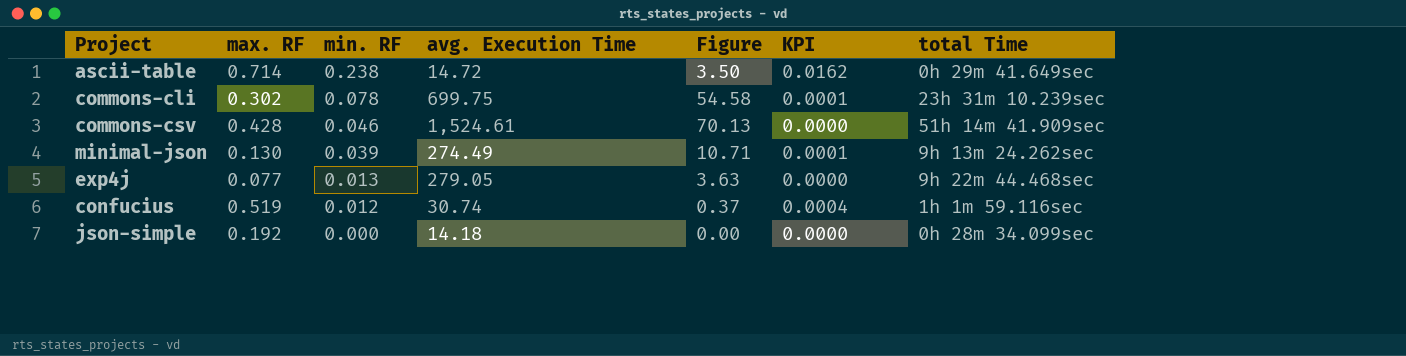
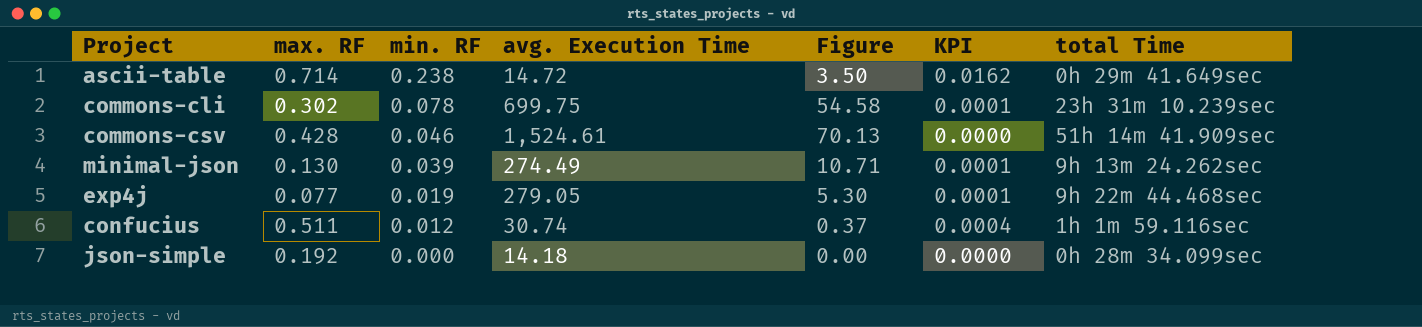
exp4j | min. RF: 0.013 -> 0.019
exp4j | Figure: 3.63 -> 5.30
exp4j | KPI: 0.0000 -> 0.0001
confucius | max. RF: 0.519 -> 0.511

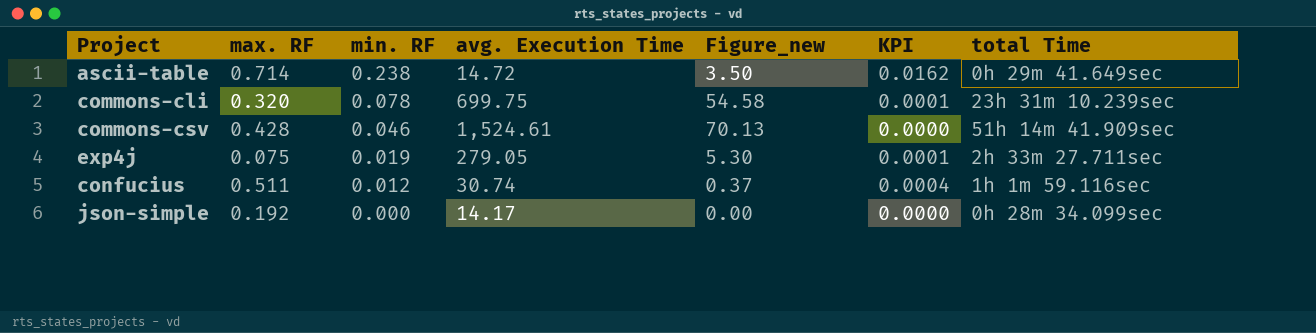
column name: Figure -> Figure_new
row minimal-json: 0.130 | 0.039 | 274.49 | 10.71 | 0.0001 | 9h 13m 24.262sec -> none
commons-cli | max. RF: 0.302 -> 0.320
exp4j | max. RF: 0.077 -> 0.075
exp4j | total Time: 9h 22m 44.468sec -> 2h 33m 27.711sec
json-simple | avg. Execution Time: 14.18 -> 14.17

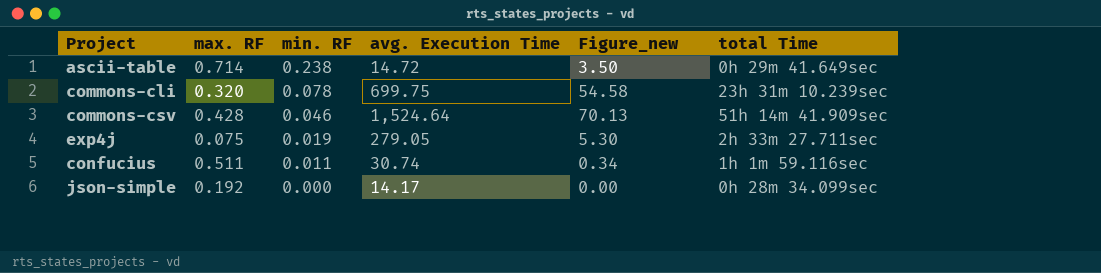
column KPI | formula: [min. RF] / [avg. Execution Time] -> none
commons-csv | avg. Execution Time: 1,524.61 -> 1,524.64
confucius | min. RF: 0.012 -> 0.011
confucius | Figure_new: 0.37 -> 0.34

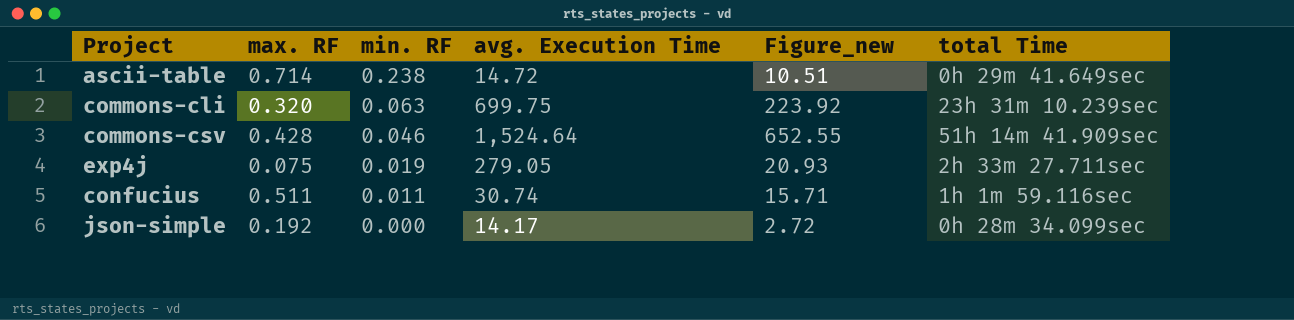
column Figure_new | formula: [min. RF] * [avg. Execution Time] -> [max. RF] * [avg. Execution Time]
commons-cli | min. RF: 0.078 -> 0.063

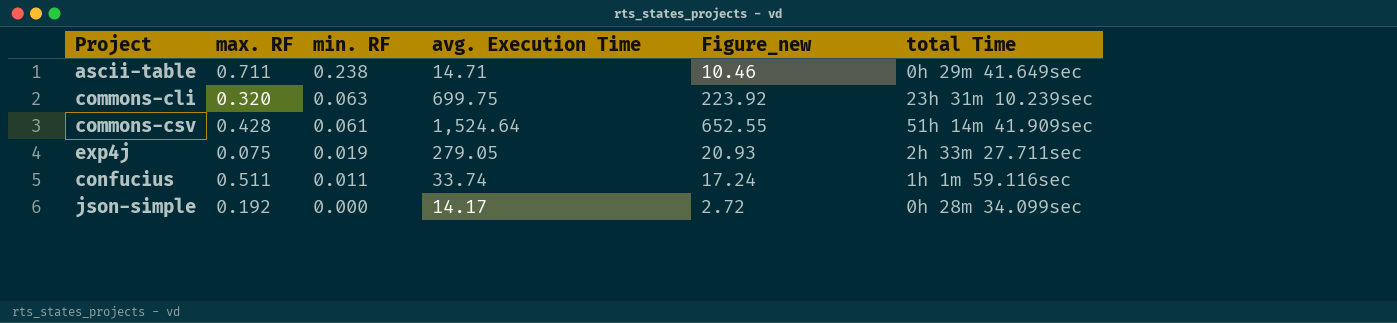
ascii-table | max. RF: 0.714 -> 0.711
ascii-table | avg. Execution Time: 14.72 -> 14.71
ascii-table | Figure_new: 10.51 -> 10.46
commons-csv | min. RF: 0.046 -> 0.061
confucius | avg. Execution Time: 30.74 -> 33.74
confucius | Figure_new: 15.71 -> 17.24

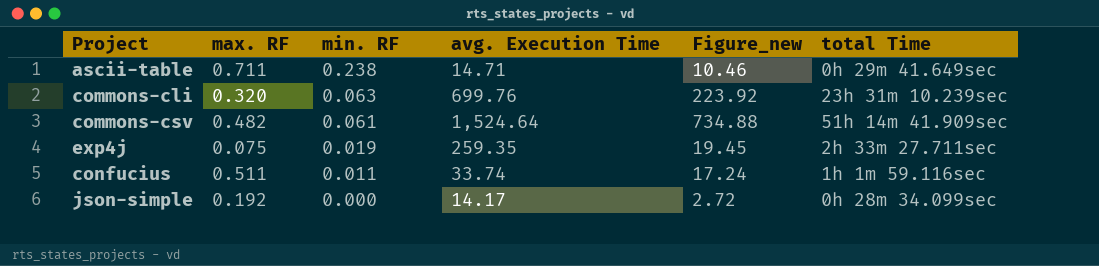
commons-cli | avg. Execution Time: 699.75 -> 699.76
commons-csv | max. RF: 0.428 -> 0.482
commons-csv | Figure_new: 652.55 -> 734.88
exp4j | avg. Execution Time: 279.05 -> 259.35
exp4j | Figure_new: 20.93 -> 19.45

